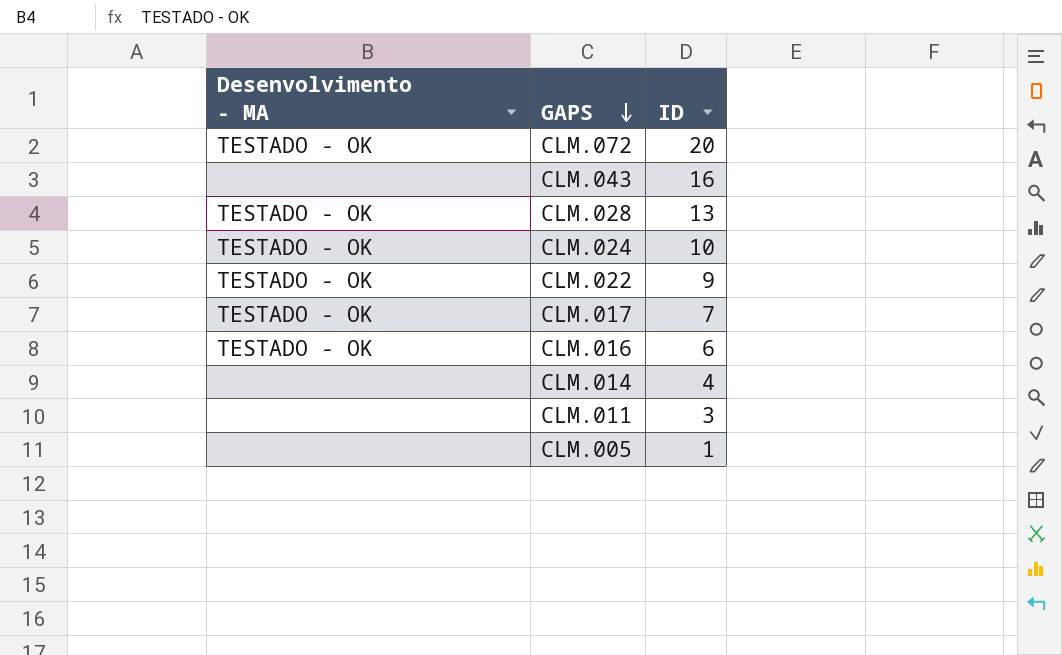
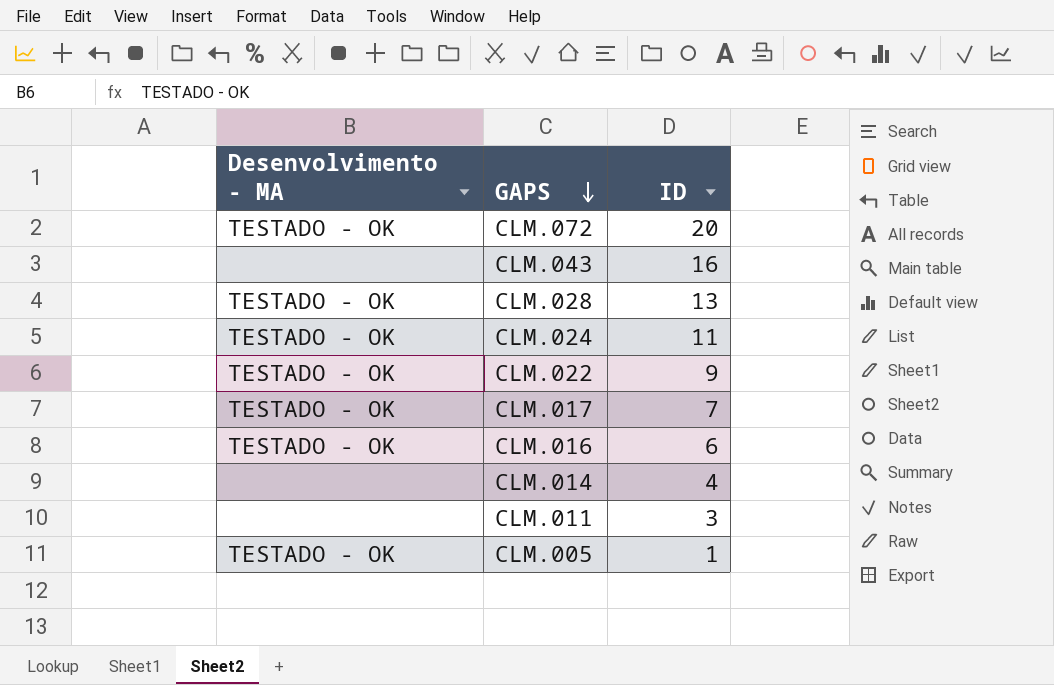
CLM.024 | ID: 10 -> 11
CLM.005 | Desenvolvimento - MA: none -> TESTADO - OK

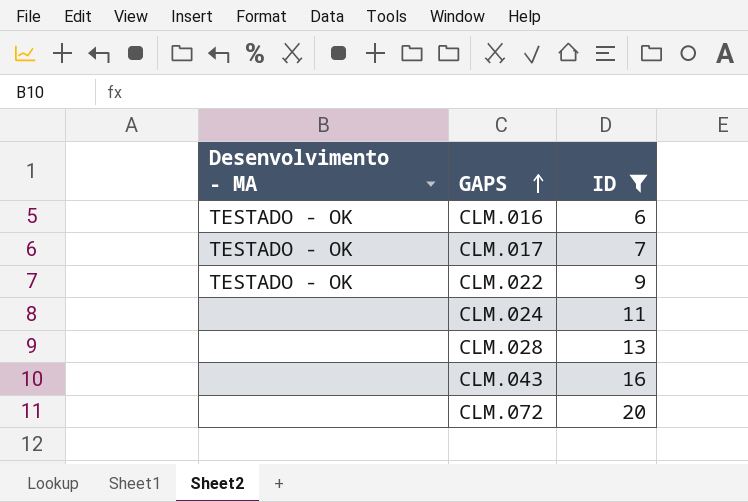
filter: none -> ID >= 6
row order: GAPS descending -> GAPS ascending
CLM.024 | Desenvolvimento - MA: TESTADO - OK -> none
CLM.028 | Desenvolvimento - MA: TESTADO - OK -> none
CLM.072 | Desenvolvimento - MA: TESTADO - OK -> none

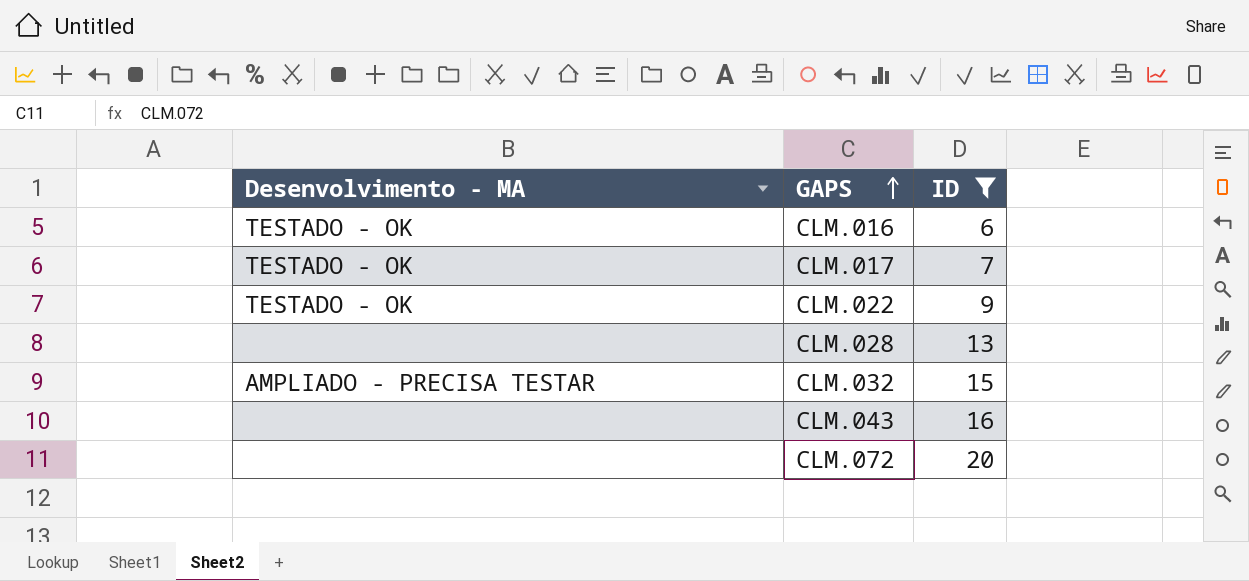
row CLM.024: none | 11 -> none
row CLM.032: none -> AMPLIADO - PRECISA TESTAR | 15

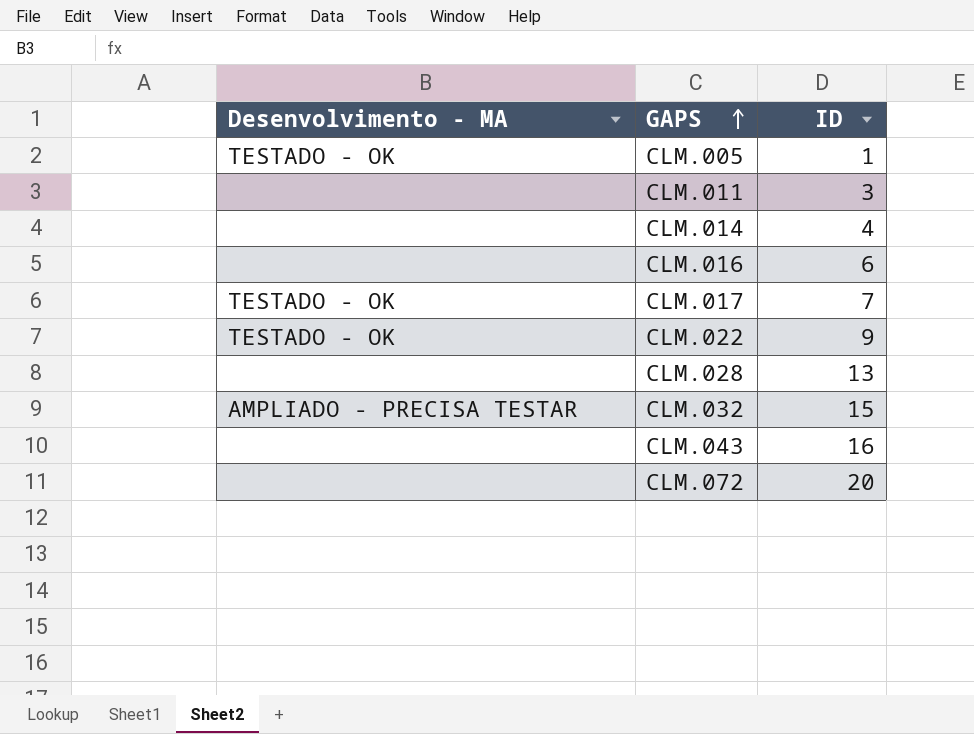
filter: ID >= 6 -> none
CLM.016 | Desenvolvimento - MA: TESTADO - OK -> none

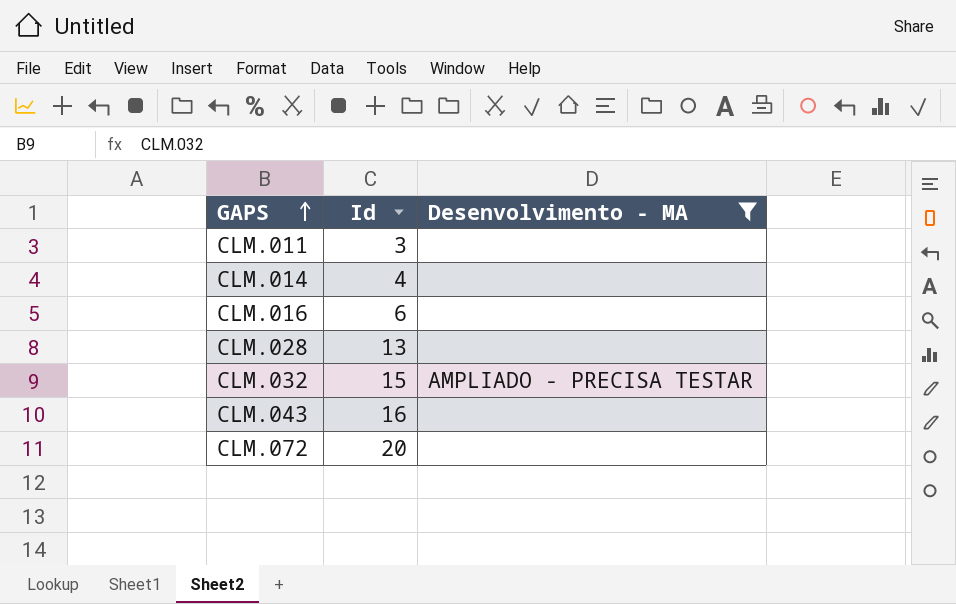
filter: none -> Desenvolvimento - MA != TESTADO - OK
column name: ID -> Id
column Desenvolvimento - MA | position: 1 -> 3

